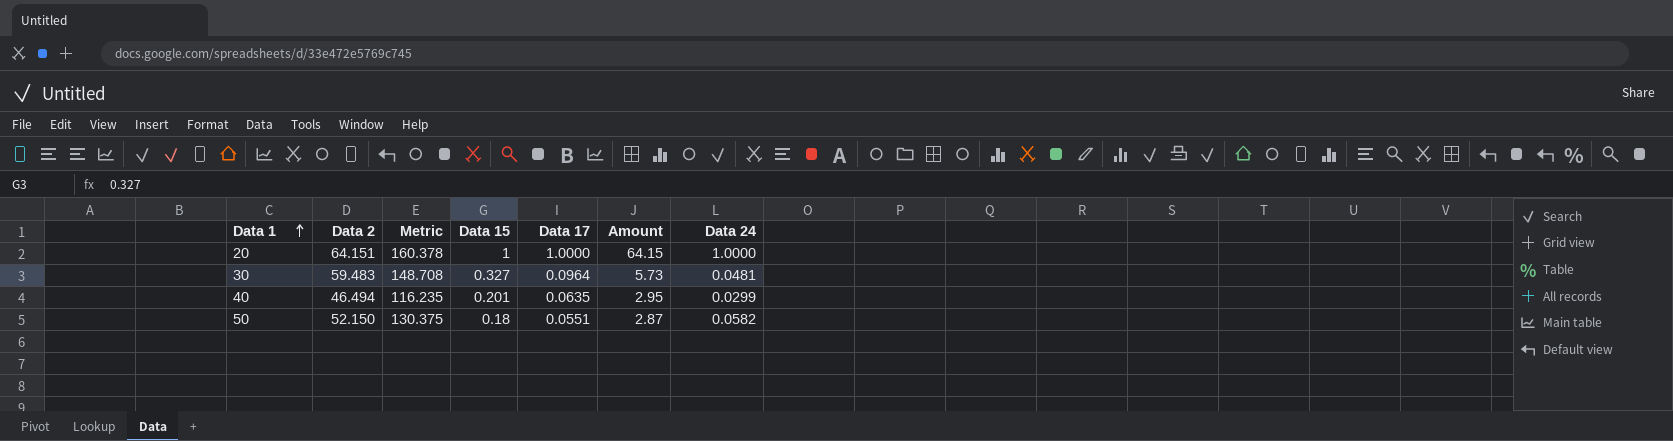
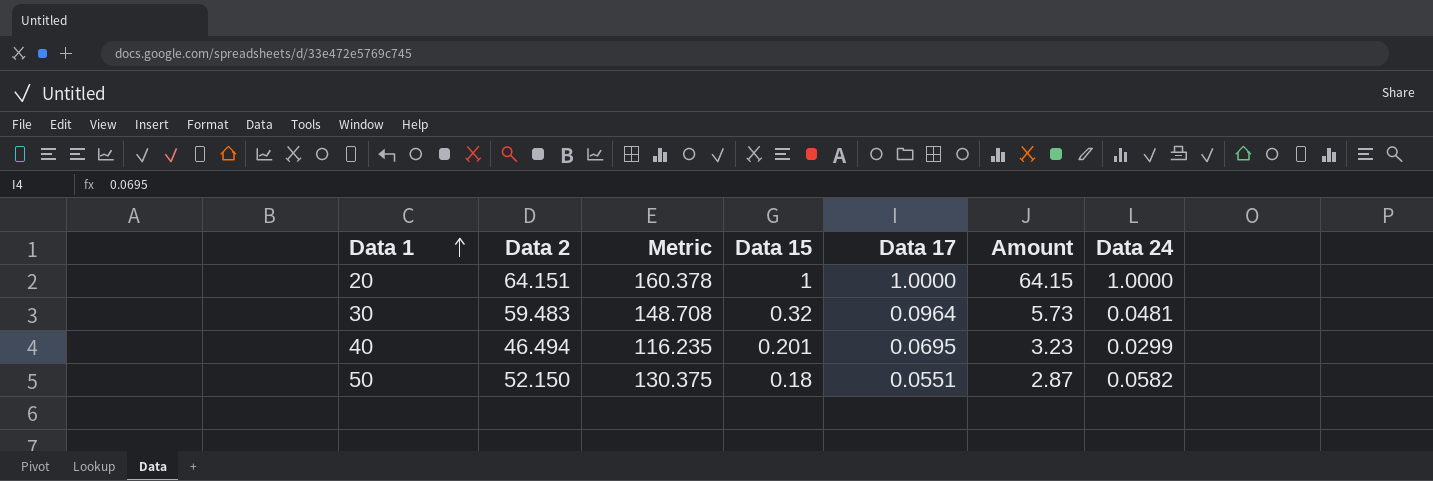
30 | Data 15: 0.327 -> 0.32
40 | Data 17: 0.0635 -> 0.0695
40 | Amount: 2.95 -> 3.23

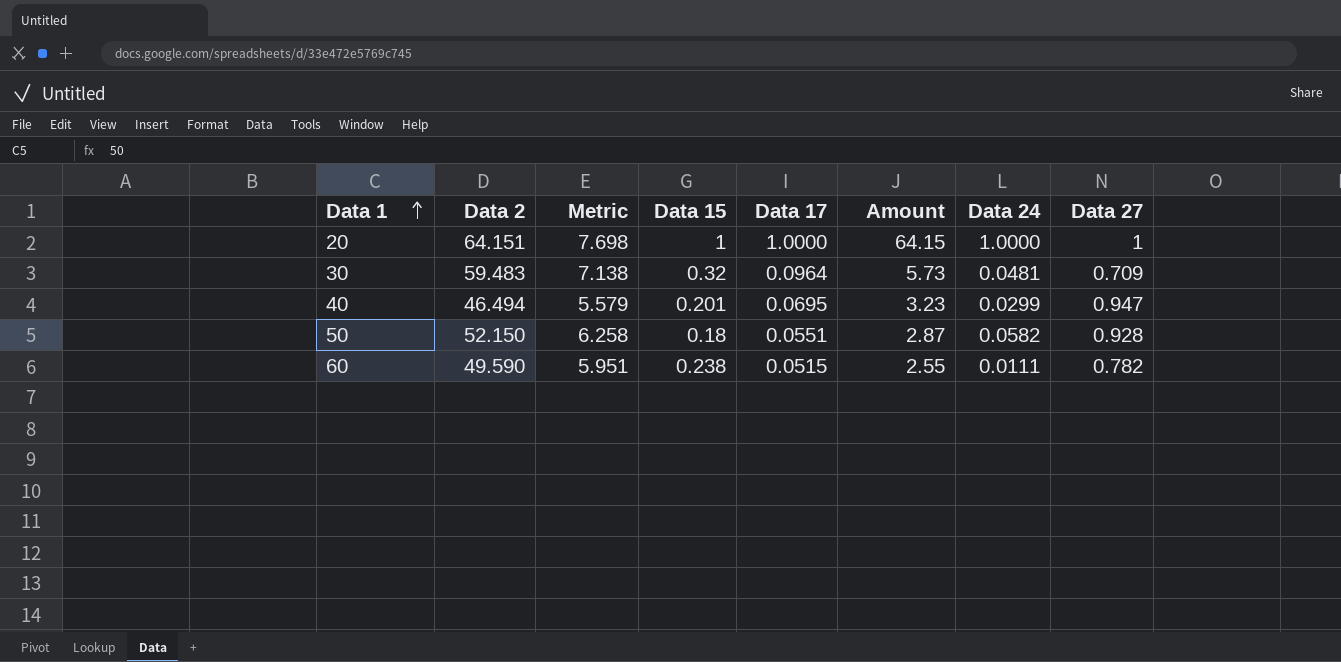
column Metric | formula: [Data 2] * 2.5 -> [Data 2] * 0.12
column Data 27 | position: none -> 8
row 60: none -> 49.590 | 5.951 | 0.238 | 0.0515 | 2.55 | 0.0111 | 0.782

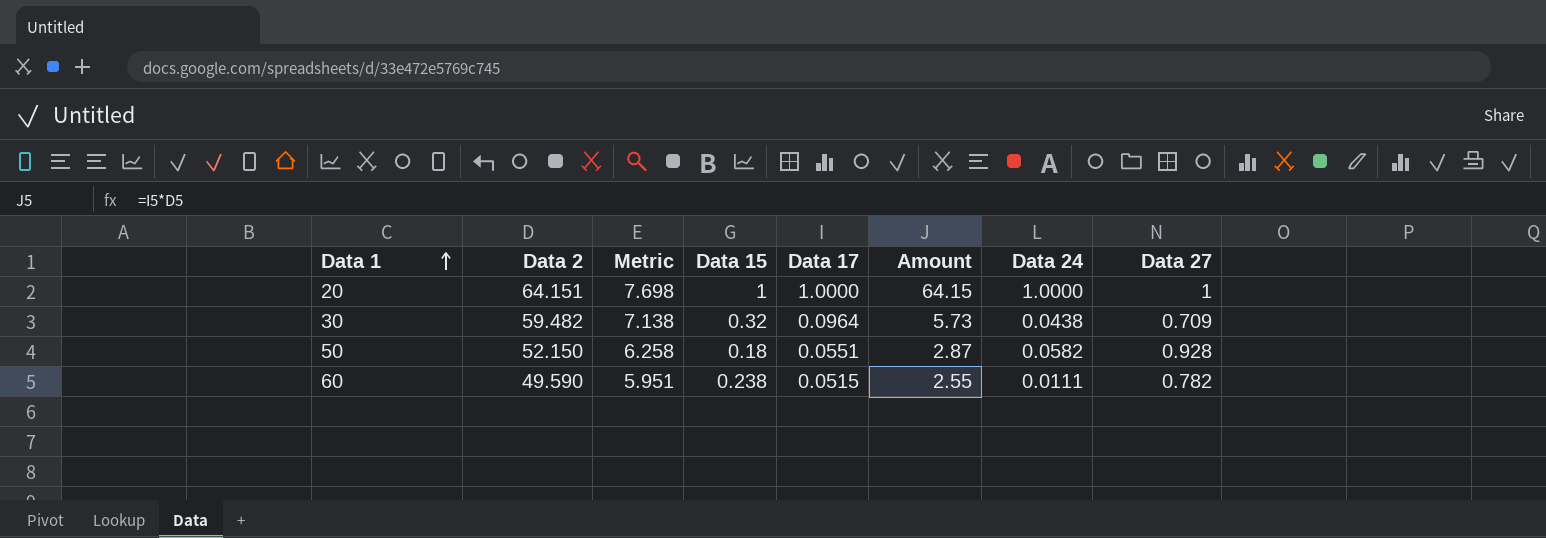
row 40: 46.494 | 5.579 | 0.201 | 0.0695 | 3.23 | 0.0299 | 0.947 -> none
30 | Data 2: 59.483 -> 59.482
30 | Data 24: 0.0481 -> 0.0438

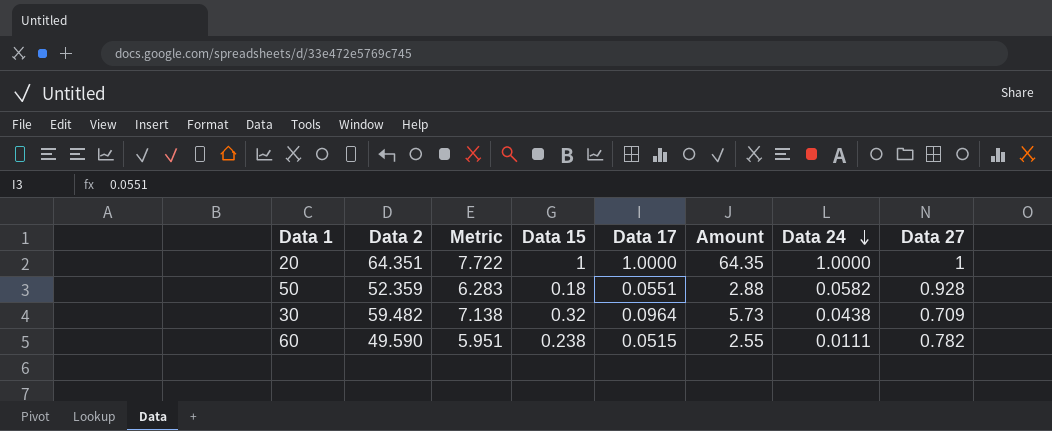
row order: Data 1 ascending -> Data 24 descending
20 | Data 2: 64.151 -> 64.351
20 | Metric: 7.698 -> 7.722
20 | Amount: 64.15 -> 64.35
50 | Data 2: 52.150 -> 52.359
50 | Metric: 6.258 -> 6.283
50 | Amount: 2.87 -> 2.88

